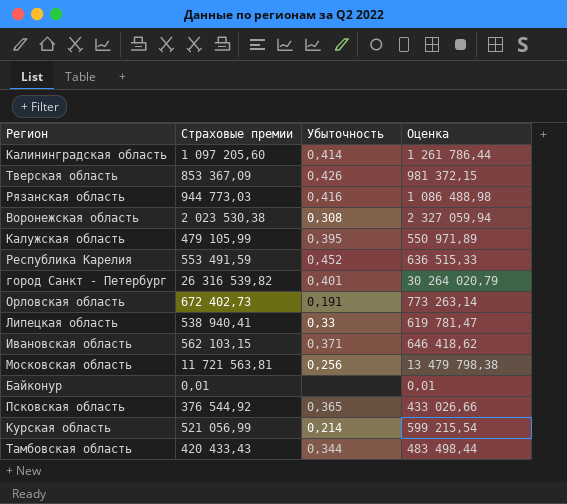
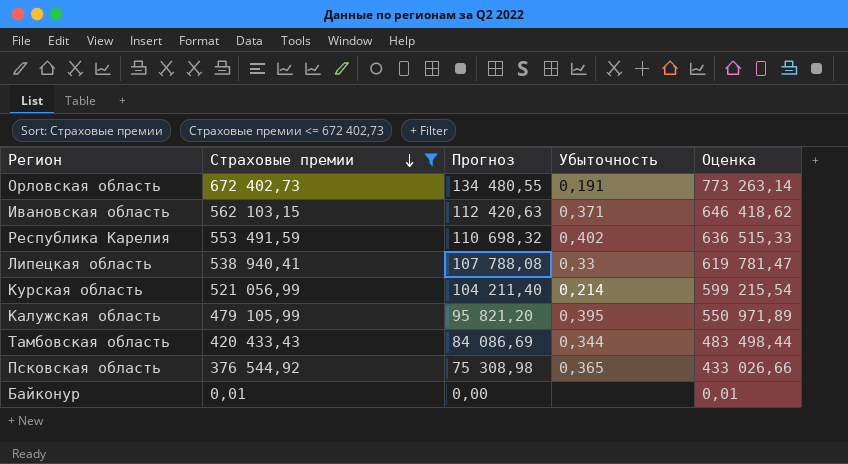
filter: none -> Страховые премии <= 672 402,73
row order: none -> Страховые премии descending
column Прогноз | formula: none -> [Страховые премии] * 0,2
Республика Карелия | Убыточность: 0,452 -> 0,402

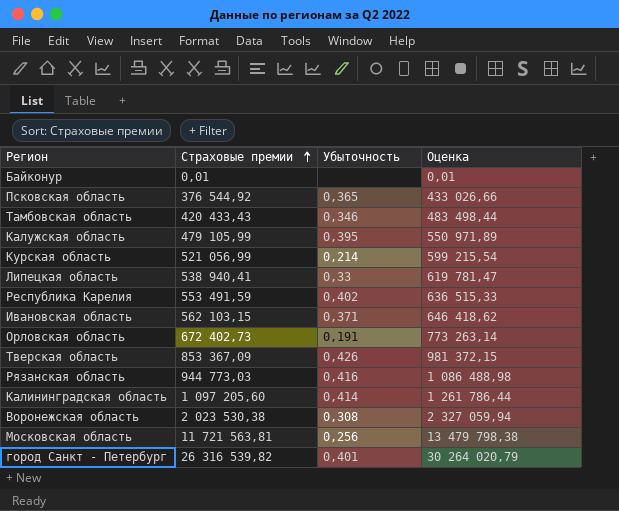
filter: Страховые премии <= 672 402,73 -> none
row order: Страховые премии descending -> Страховые премии ascending
column Прогноз | formula: [Страховые премии] * 0,2 -> none
Тамбовская область | Убыточность: 0,344 -> 0,346

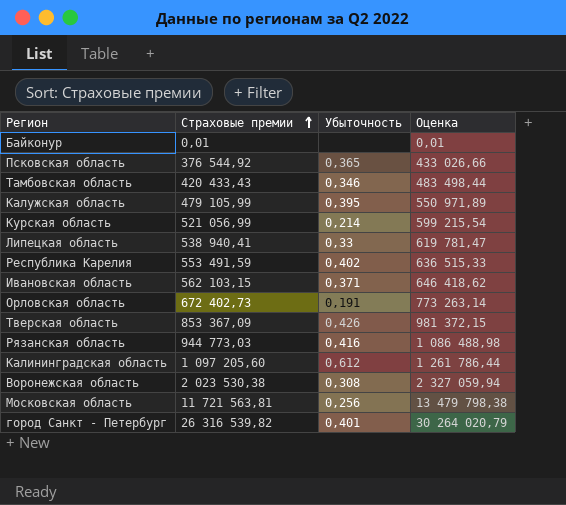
Калининградская область | Убыточность: 0,414 -> 0,612

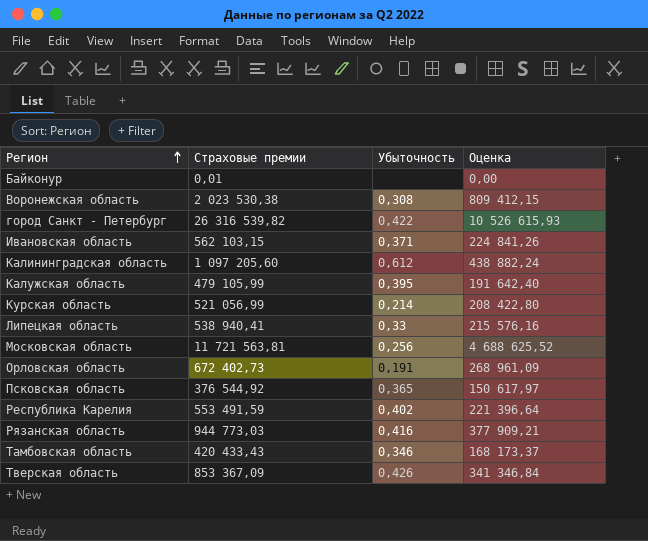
row order: Страховые премии ascending -> Регион ascending
column Оценка | formula: [Страховые премии] * 1,15 -> [Страховые премии] * 0,4
город Санкт - Петербург | Убыточность: 0,401 -> 0,422

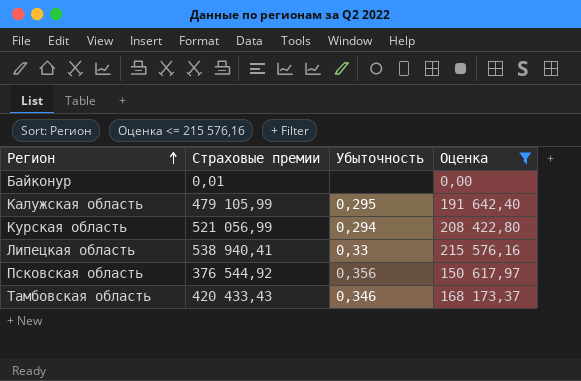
filter: none -> Оценка <= 215 576,16
Калужская область | Убыточность: 0,395 -> 0,295
Курская область | Убыточность: 0,214 -> 0,294
Псковская область | Убыточность: 0,365 -> 0,356

